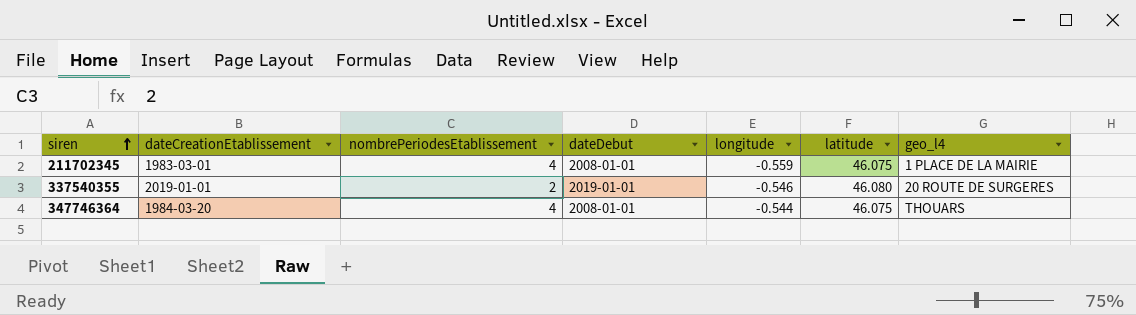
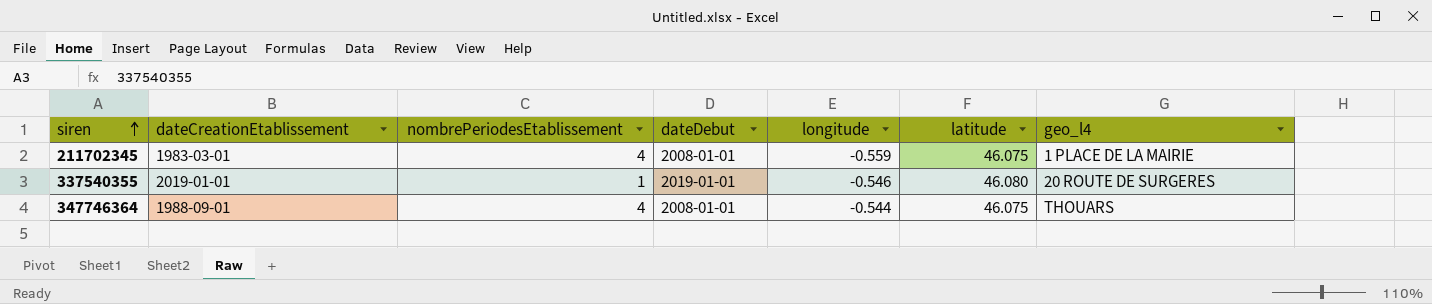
337540355 | nombrePeriodesEtablissement: 2 -> 1
347746364 | dateCreationEtablissement: 1984-03-20 -> 1988-09-01

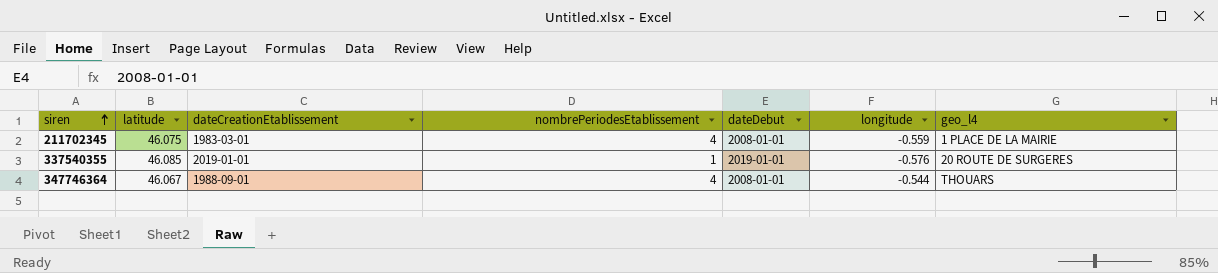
column latitude | position: 6 -> 2
337540355 | latitude: 46.080 -> 46.085
337540355 | longitude: -0.546 -> -0.576
347746364 | latitude: 46.075 -> 46.067

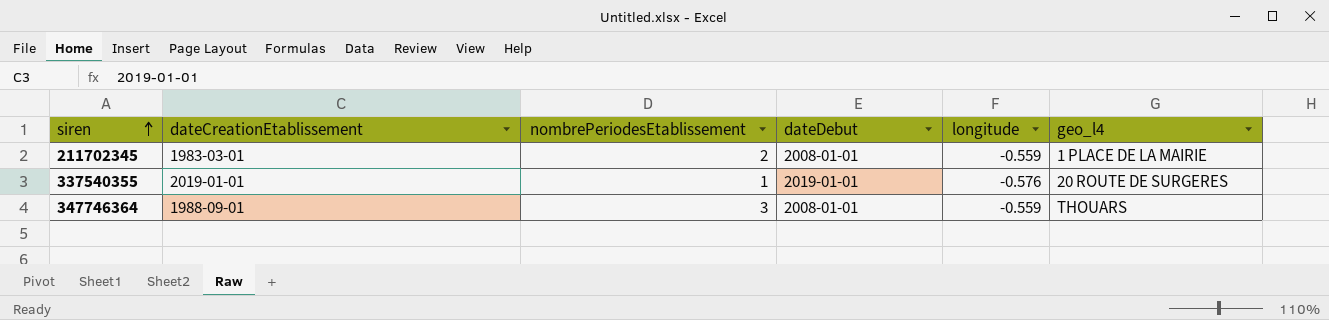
column latitude | position: 2 -> none
211702345 | nombrePeriodesEtablissement: 4 -> 2
347746364 | nombrePeriodesEtablissement: 4 -> 3
347746364 | longitude: -0.544 -> -0.559

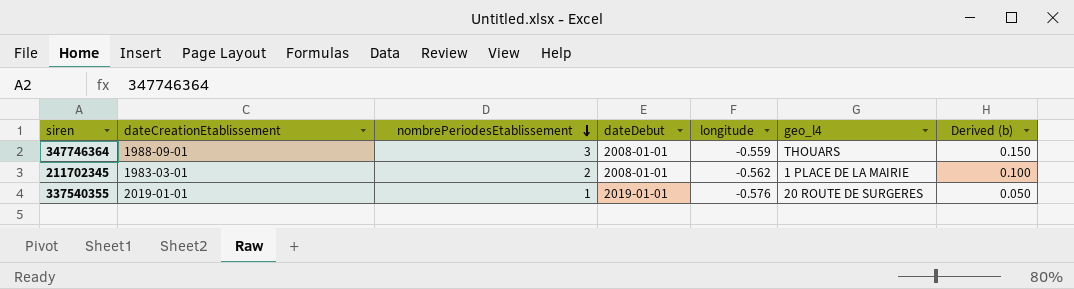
row order: siren ascending -> nombrePeriodesEtablissement descending
column Derived (b) | formula: none -> [nombrePeriodesEtablissement] * 0.05
211702345 | longitude: -0.559 -> -0.562

